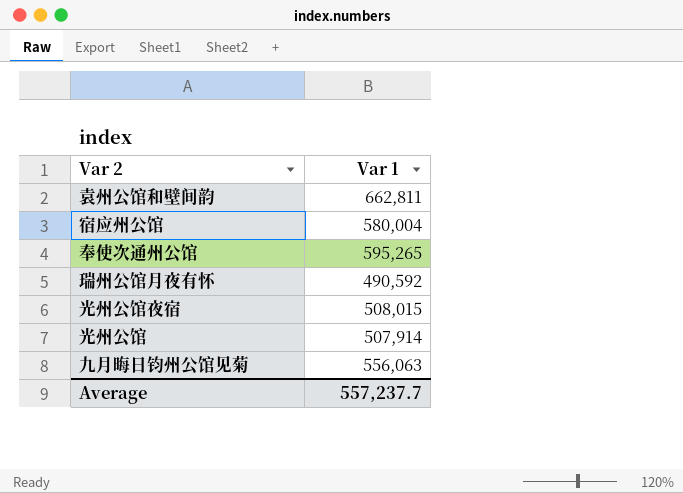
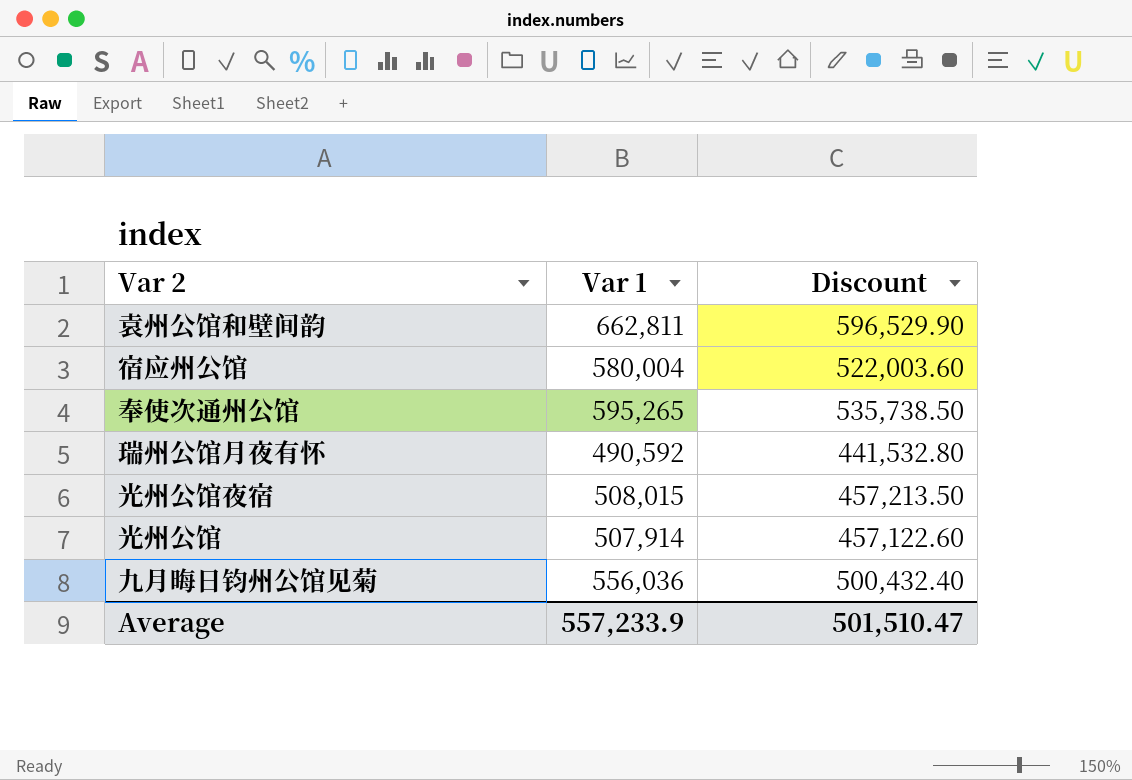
column Discount | formula: none -> [Var 1] * 0.9
九月晦日钧州公馆见菊 | Var 1: 556,063 -> 556,036
Average | Var 1: 557,237.7 -> 557,233.9

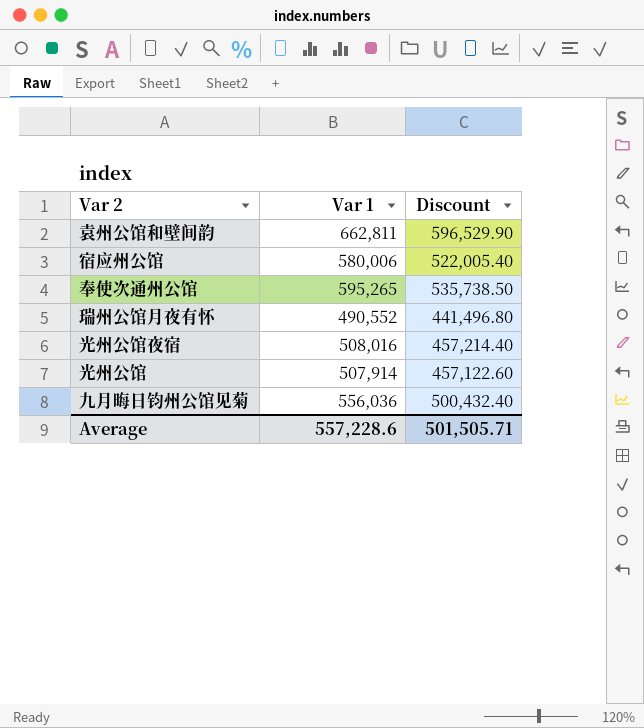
宿应州公馆 | Var 1: 580,004 -> 580,006
宿应州公馆 | Discount: 522,003.60 -> 522,005.40
瑞州公馆月夜有怀 | Var 1: 490,592 -> 490,552
瑞州公馆月夜有怀 | Discount: 441,532.80 -> 441,496.80
光州公馆夜宿 | Var 1: 508,015 -> 508,016
光州公馆夜宿 | Discount: 457,213.50 -> 457,214.40
Average | Var 1: 557,233.9 -> 557,228.6
Average | Discount: 501,510.47 -> 501,505.71

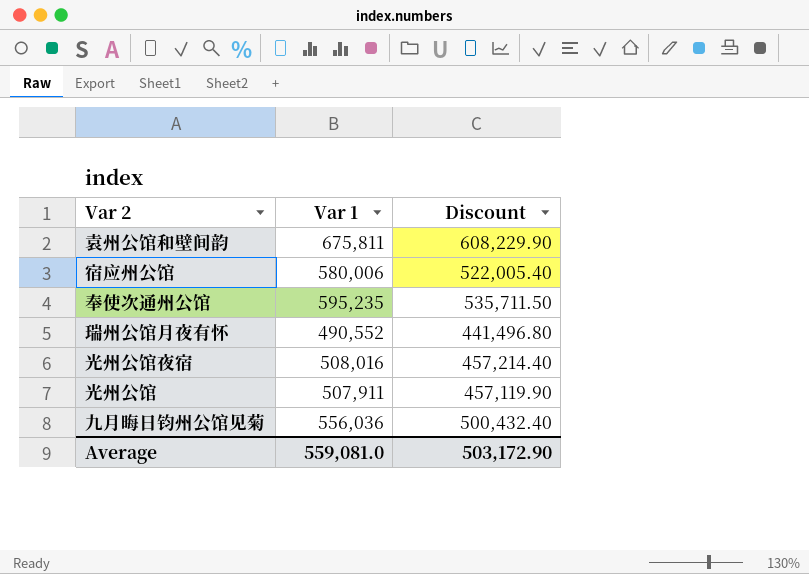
袁州公馆和壁间韵 | Var 1: 662,811 -> 675,811
袁州公馆和壁间韵 | Discount: 596,529.90 -> 608,229.90
奉使次通州公馆 | Var 1: 595,265 -> 595,235
奉使次通州公馆 | Discount: 535,738.50 -> 535,711.50
光州公馆 | Var 1: 507,914 -> 507,911
光州公馆 | Discount: 457,122.60 -> 457,119.90
Average | Var 1: 557,228.6 -> 559,081.0
Average | Discount: 501,505.71 -> 503,172.90

